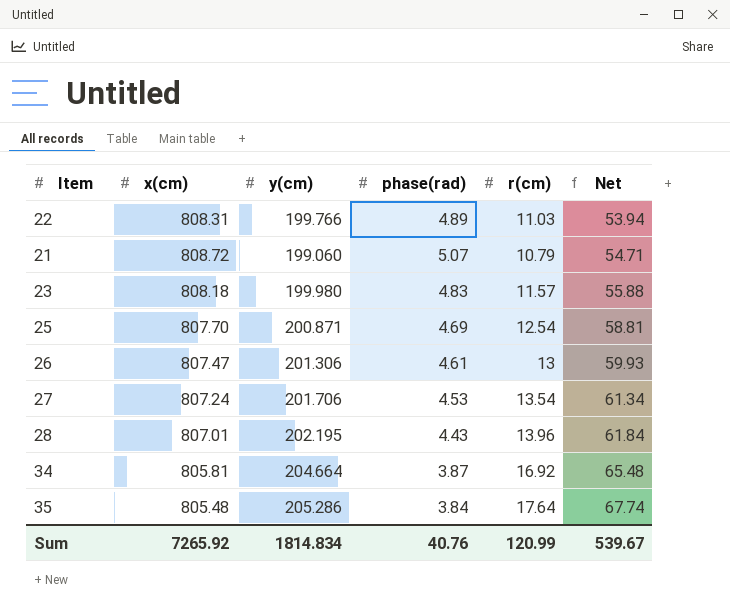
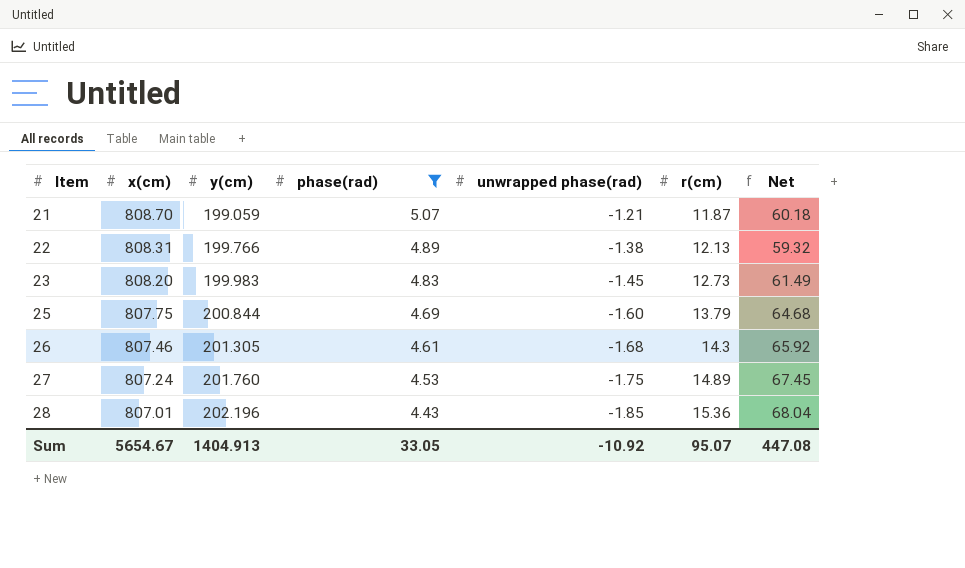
filter: none -> phase(rad) >= 4.43
row order: Net ascending -> Item ascending
column unwrapped phase(rad) | position: none -> 5
21 | x(cm): 808.72 -> 808.70
21 | y(cm): 199.060 -> 199.059
21 | r(cm): 10.79 -> 11.87
21 | Net: 54.71 -> 60.18
22 | r(cm): 11.03 -> 12.13
22 | Net: 53.94 -> 59.32
23 | x(cm): 808.18 -> 808.20
23 | y(cm): 199.980 -> 199.983
23 | r(cm): 11.57 -> 12.73
23 | Net: 55.88 -> 61.49
25 | x(cm): 807.70 -> 807.75
25 | y(cm): 200.871 -> 200.844
25 | r(cm): 12.54 -> 13.79
25 | Net: 58.81 -> 64.68
26 | x(cm): 807.47 -> 807.46
26 | y(cm): 201.306 -> 201.305
26 | r(cm): 13 -> 14.3
26 | Net: 59.93 -> 65.92
27 | y(cm): 201.706 -> 201.760
27 | r(cm): 13.54 -> 14.89
27 | Net: 61.34 -> 67.45
28 | y(cm): 202.195 -> 202.196
28 | r(cm): 13.96 -> 15.36
28 | Net: 61.84 -> 68.04
Sum | x(cm): 7265.92 -> 5654.67
Sum | y(cm): 1814.834 -> 1404.913
Sum | phase(rad): 40.76 -> 33.05
Sum | r(cm): 120.99 -> 95.07
Sum | Net: 539.67 -> 447.08

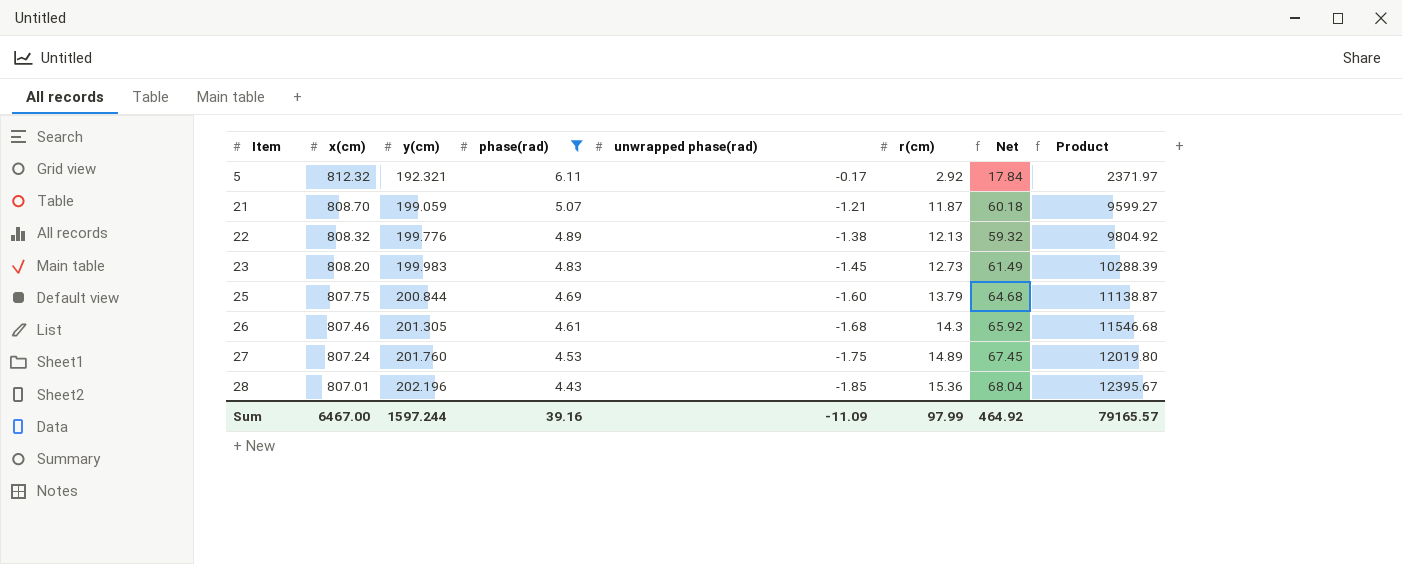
column Product | formula: none -> [x(cm)] * [r(cm)]
row 5: none -> 812.32 | 192.321 | 6.11 | -0.17 | 2.92 | 17.84 | 2371.97
22 | x(cm): 808.31 -> 808.32
22 | y(cm): 199.766 -> 199.776
Sum | x(cm): 5654.67 -> 6467.00
Sum | y(cm): 1404.913 -> 1597.244
Sum | phase(rad): 33.05 -> 39.16
Sum | unwrapped phase(rad): -10.92 -> -11.09
Sum | r(cm): 95.07 -> 97.99
Sum | Net: 447.08 -> 464.92

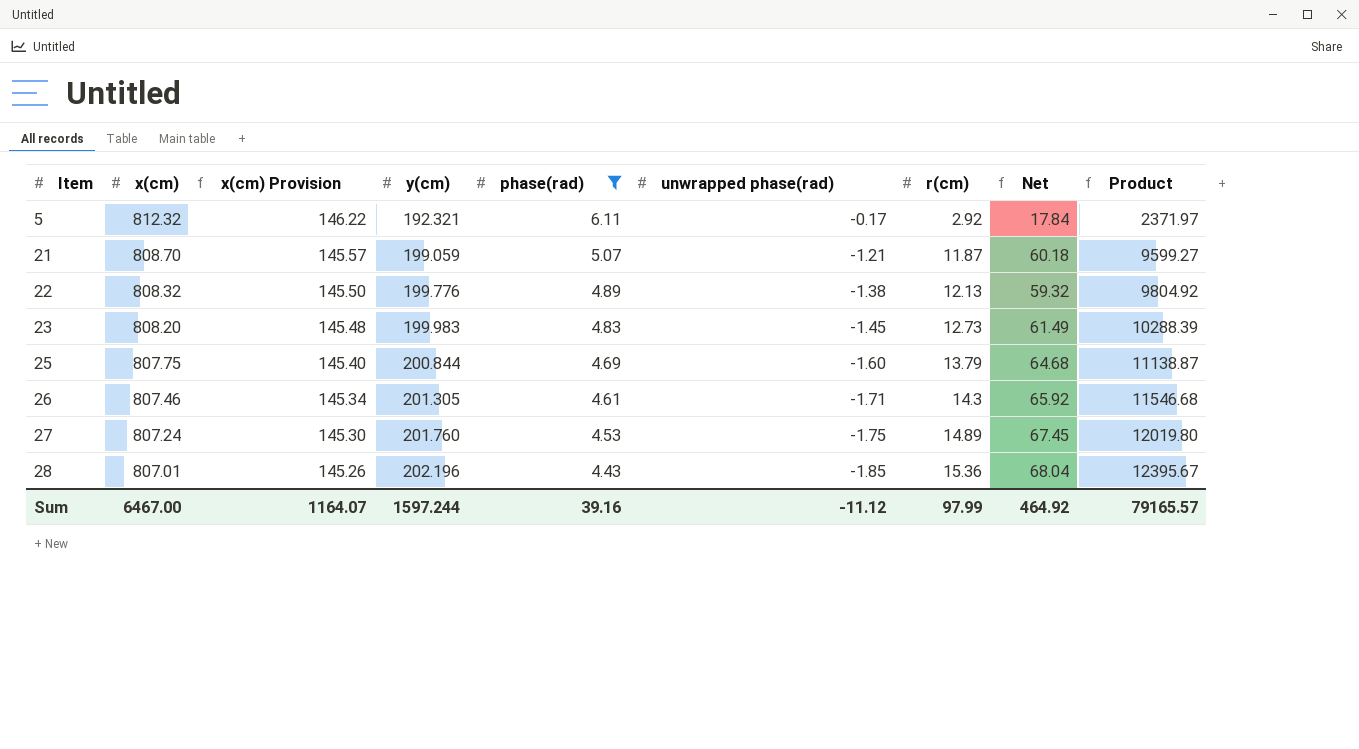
column x(cm) Provision | formula: none -> [x(cm)] * 0.18
26 | unwrapped phase(rad): -1.68 -> -1.71
Sum | unwrapped phase(rad): -11.09 -> -11.12

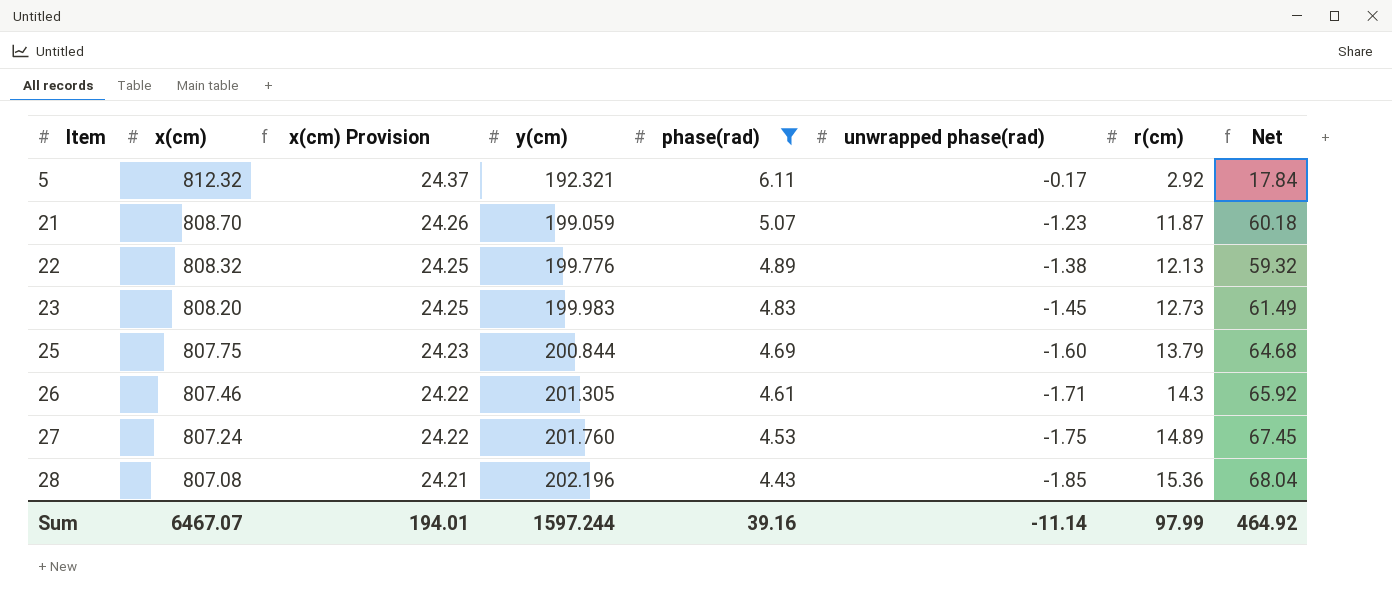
column Product | formula: [x(cm)] * [r(cm)] -> none
column x(cm) Provision | formula: [x(cm)] * 0.18 -> [x(cm)] * 0.03
21 | unwrapped phase(rad): -1.21 -> -1.23
28 | x(cm): 807.01 -> 807.08
Sum | x(cm): 6467.00 -> 6467.07
Sum | x(cm) Provision: 1164.07 -> 194.01
Sum | unwrapped phase(rad): -11.12 -> -11.14

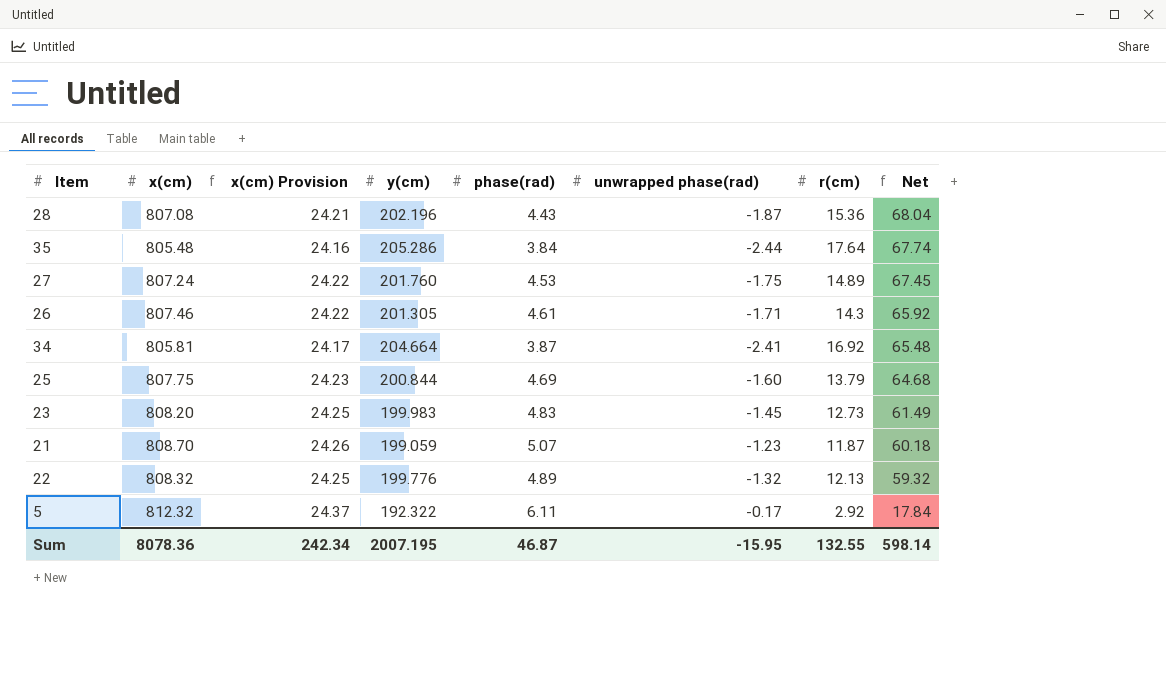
filter: phase(rad) >= 4.43 -> none
row order: Item ascending -> Net descending
28 | unwrapped phase(rad): -1.85 -> -1.87
22 | unwrapped phase(rad): -1.38 -> -1.32
5 | y(cm): 192.321 -> 192.322
Sum | x(cm): 6467.07 -> 8078.36
Sum | x(cm) Provision: 194.01 -> 242.34
Sum | y(cm): 1597.244 -> 2007.195
Sum | phase(rad): 39.16 -> 46.87
Sum | unwrapped phase(rad): -11.14 -> -15.95
Sum | r(cm): 97.99 -> 132.55
Sum | Net: 464.92 -> 598.14

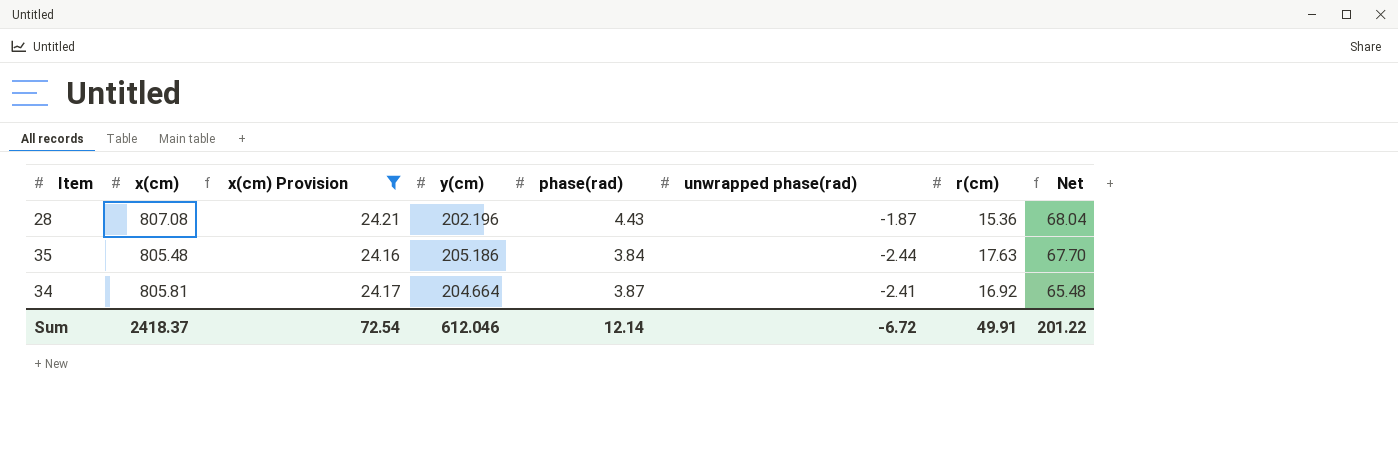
filter: none -> x(cm) Provision <= 24.21
35 | y(cm): 205.286 -> 205.186
35 | r(cm): 17.64 -> 17.63
35 | Net: 67.74 -> 67.70
Sum | x(cm): 8078.36 -> 2418.37
Sum | x(cm) Provision: 242.34 -> 72.54
Sum | y(cm): 2007.195 -> 612.046
Sum | phase(rad): 46.87 -> 12.14
Sum | unwrapped phase(rad): -15.95 -> -6.72
Sum | r(cm): 132.55 -> 49.91
Sum | Net: 598.14 -> 201.22

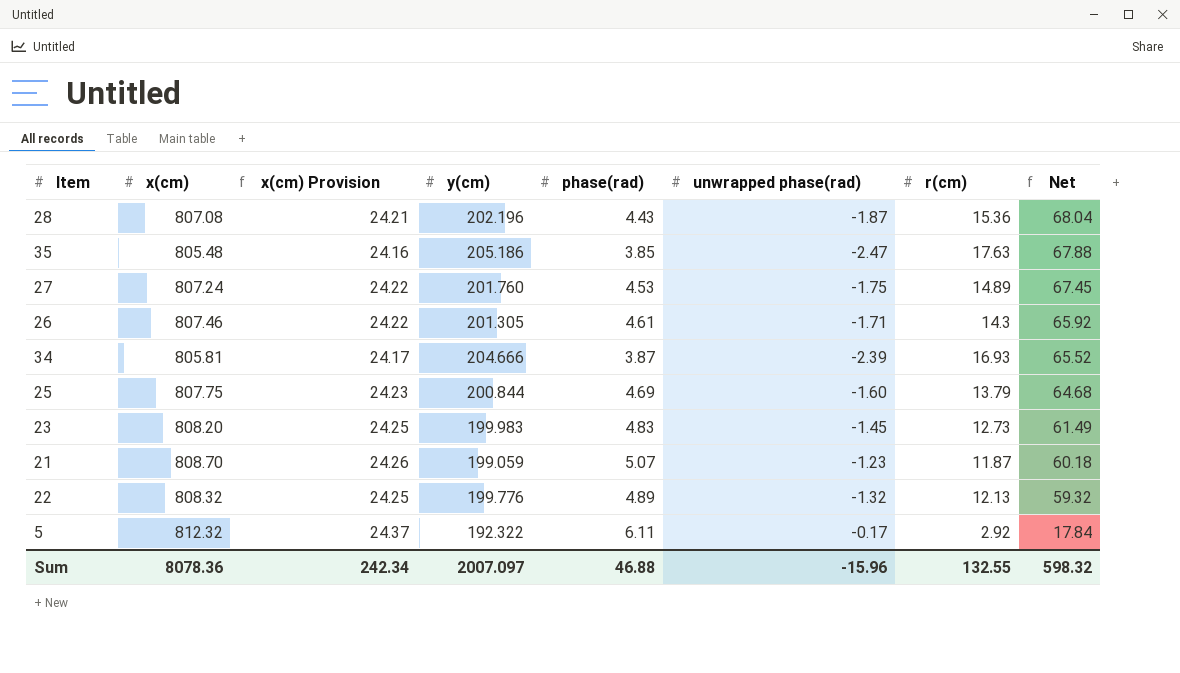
filter: x(cm) Provision <= 24.21 -> none
35 | phase(rad): 3.84 -> 3.85
35 | unwrapped phase(rad): -2.44 -> -2.47
35 | Net: 67.70 -> 67.88
34 | y(cm): 204.664 -> 204.666
34 | unwrapped phase(rad): -2.41 -> -2.39
34 | r(cm): 16.92 -> 16.93
34 | Net: 65.48 -> 65.52
Sum | x(cm): 2418.37 -> 8078.36
Sum | x(cm) Provision: 72.54 -> 242.34
Sum | y(cm): 612.046 -> 2007.097
Sum | phase(rad): 12.14 -> 46.88
Sum | unwrapped phase(rad): -6.72 -> -15.96
Sum | r(cm): 49.91 -> 132.55
Sum | Net: 201.22 -> 598.32

